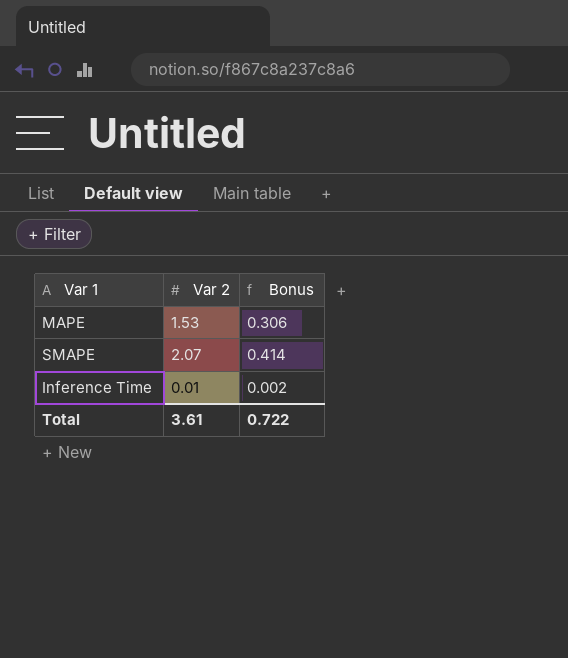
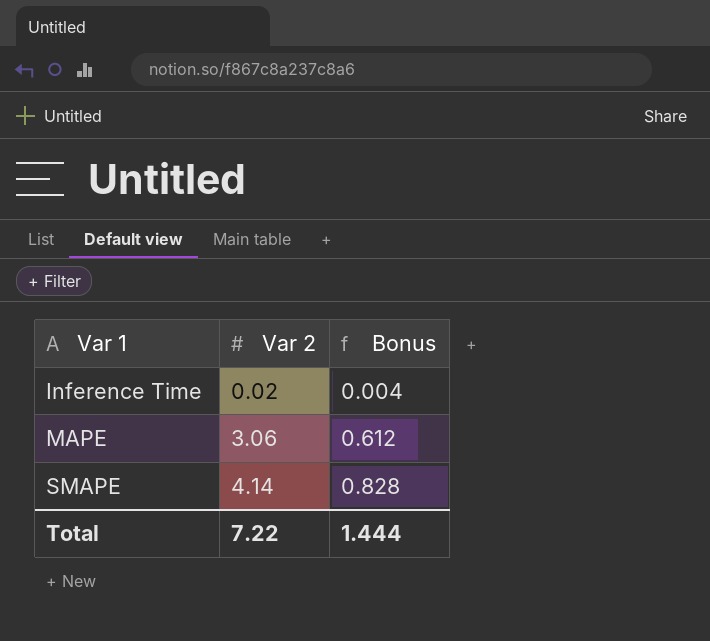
row order: none -> Var 1 ascending
Inference Time | Var 2: 0.01 -> 0.02
Inference Time | Bonus: 0.002 -> 0.004
MAPE | Var 2: 1.53 -> 3.06
MAPE | Bonus: 0.306 -> 0.612
SMAPE | Var 2: 2.07 -> 4.14
SMAPE | Bonus: 0.414 -> 0.828
Total | Var 2: 3.61 -> 7.22
Total | Bonus: 0.722 -> 1.444

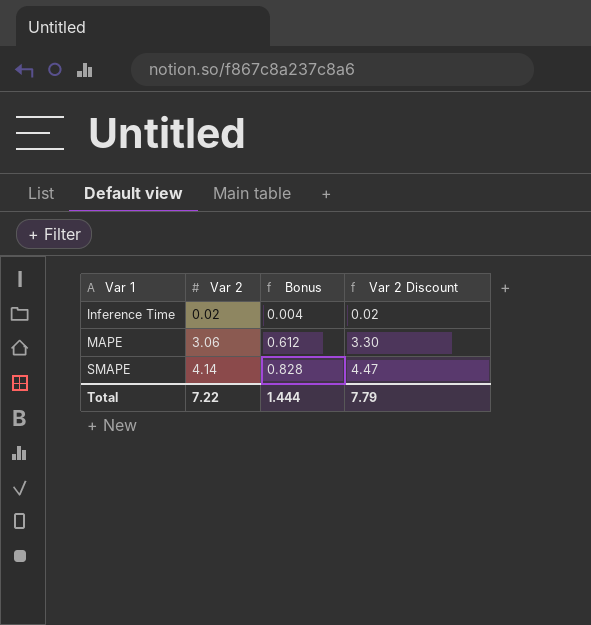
column Var 2 Discount | formula: none -> [Var 2] * 1.08

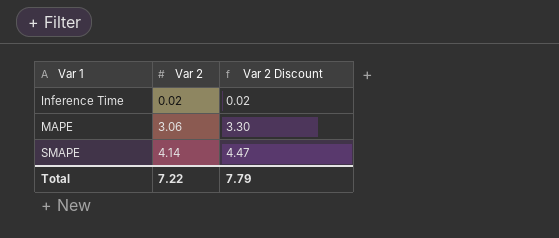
column Bonus | formula: [Var 2] * 0.2 -> none

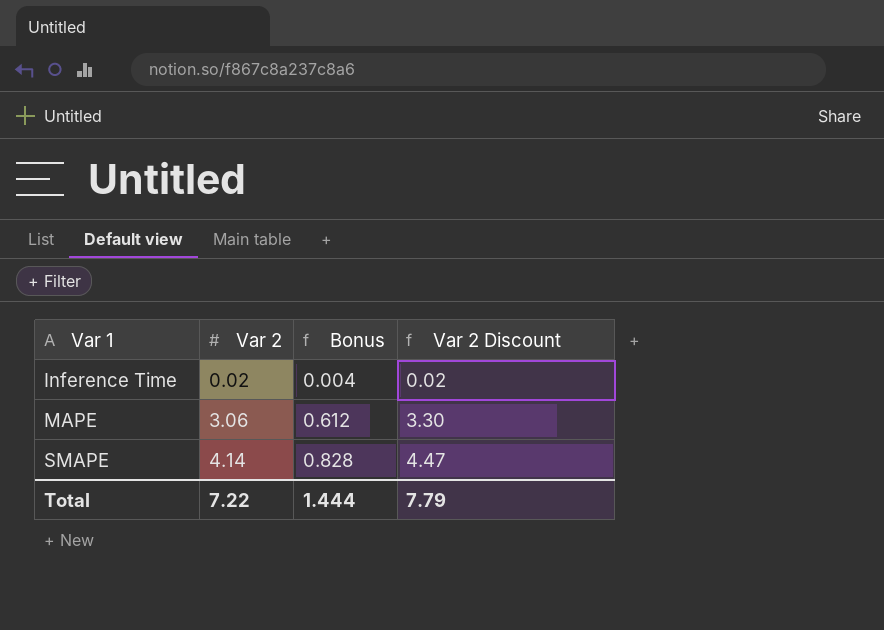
column Bonus | formula: none -> [Var 2] * 0.2

